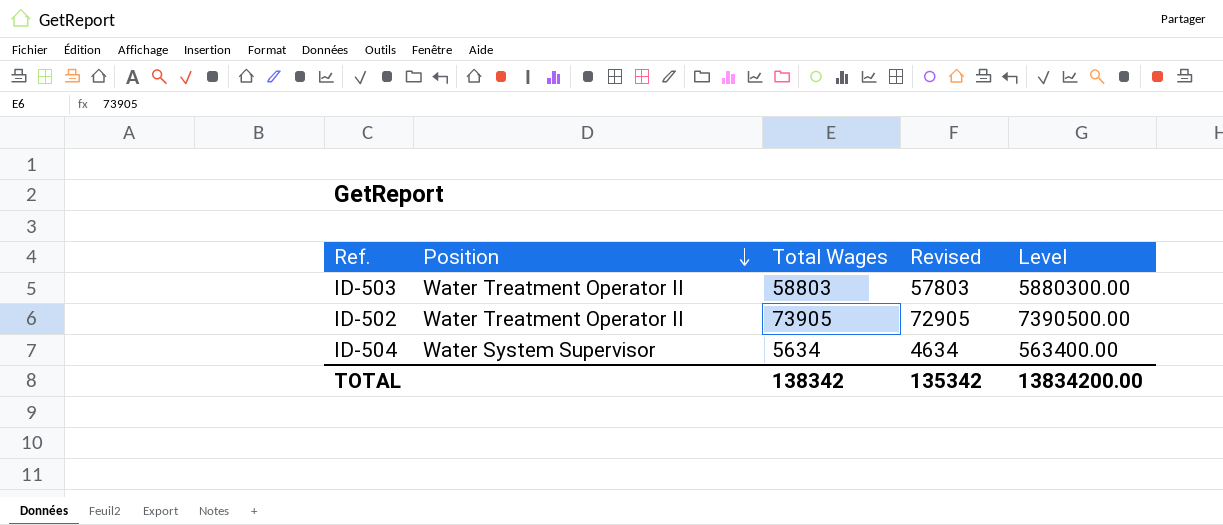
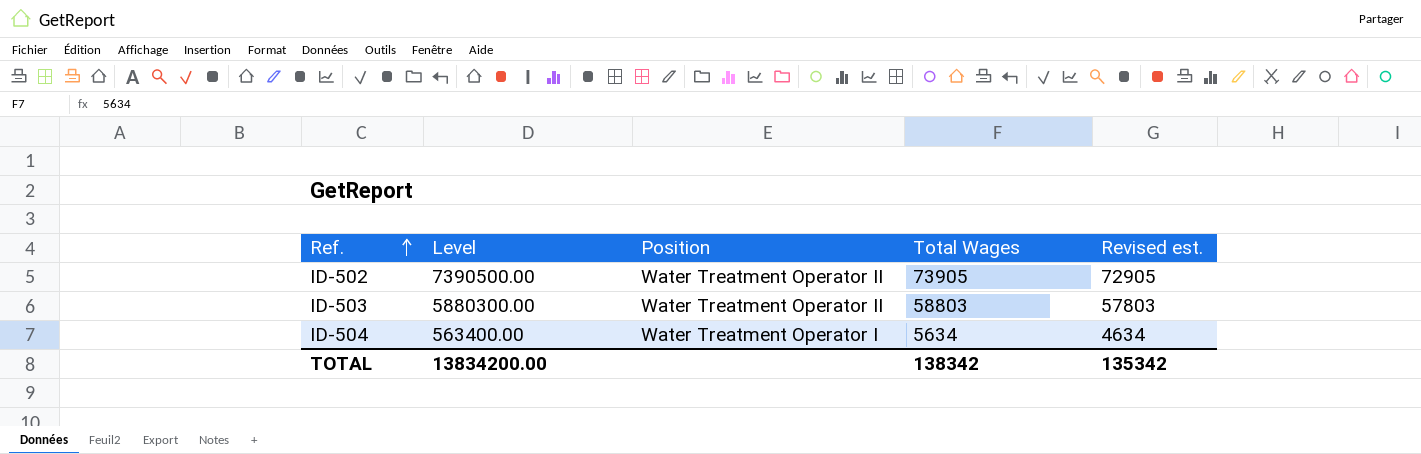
row order: Position descending -> Ref. ascending
column Level | position: 5 -> 2
column name: Revised -> Revised est.
ID-504 | Position: Water System Supervisor -> Water Treatment Operator I

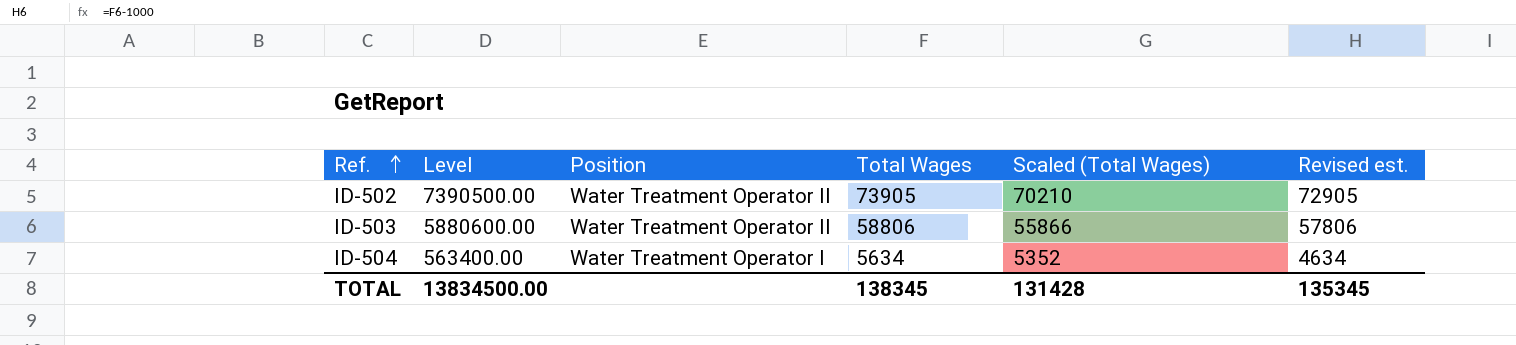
column Scaled (Total Wages) | formula: none -> [Total Wages] * 0.95
ID-503 | Level: 5880300.00 -> 5880600.00
ID-503 | Total Wages: 58803 -> 58806
ID-503 | Revised est.: 57803 -> 57806
TOTAL | Level: 13834200.00 -> 13834500.00
TOTAL | Total Wages: 138342 -> 138345
TOTAL | Revised est.: 135342 -> 135345

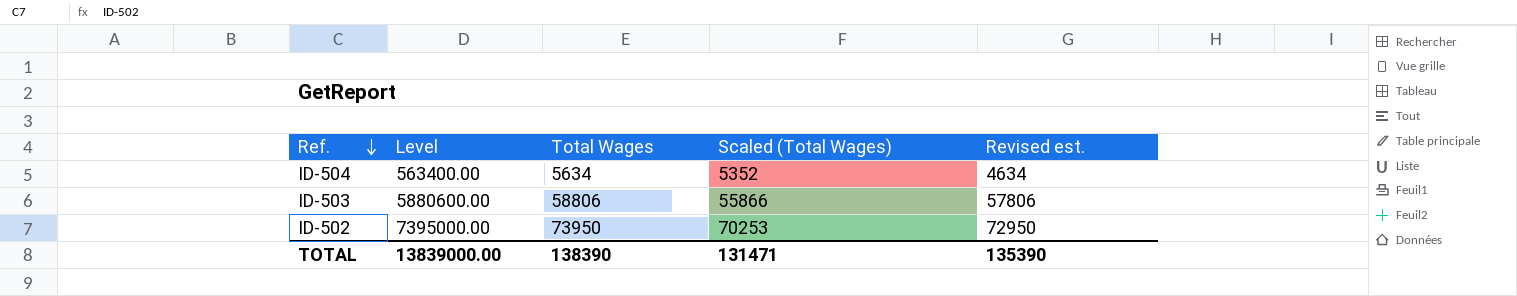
row order: Ref. ascending -> Ref. descending
column Position | position: 3 -> none
ID-502 | Level: 7390500.00 -> 7395000.00
ID-502 | Total Wages: 73905 -> 73950
ID-502 | Scaled (Total Wages): 70210 -> 70253
ID-502 | Revised est.: 72905 -> 72950
TOTAL | Level: 13834500.00 -> 13839000.00
TOTAL | Total Wages: 138345 -> 138390
TOTAL | Scaled (Total Wages): 131428 -> 131471
TOTAL | Revised est.: 135345 -> 135390

